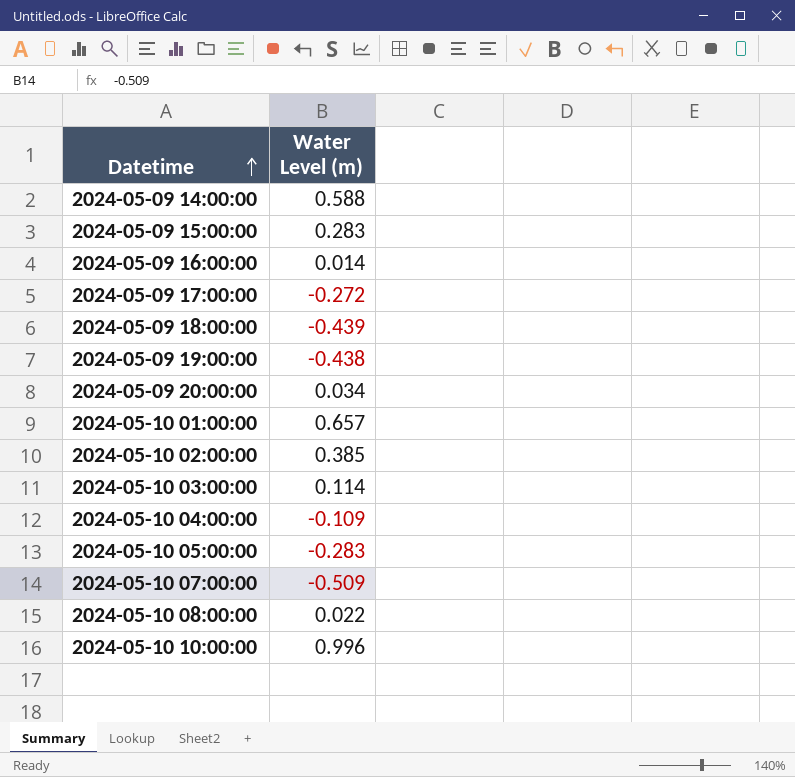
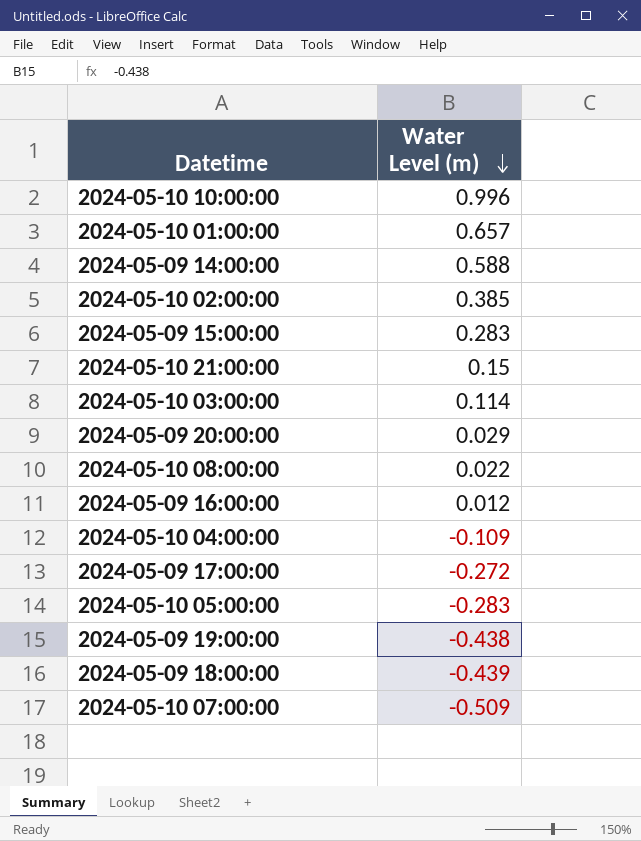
row order: Datetime ascending -> Water Level (m) descending
row 2024-05-10 21:00:00: none -> 0.15
2024-05-09 20:00:00 | Water Level (m): 0.034 -> 0.029
2024-05-09 16:00:00 | Water Level (m): 0.014 -> 0.012

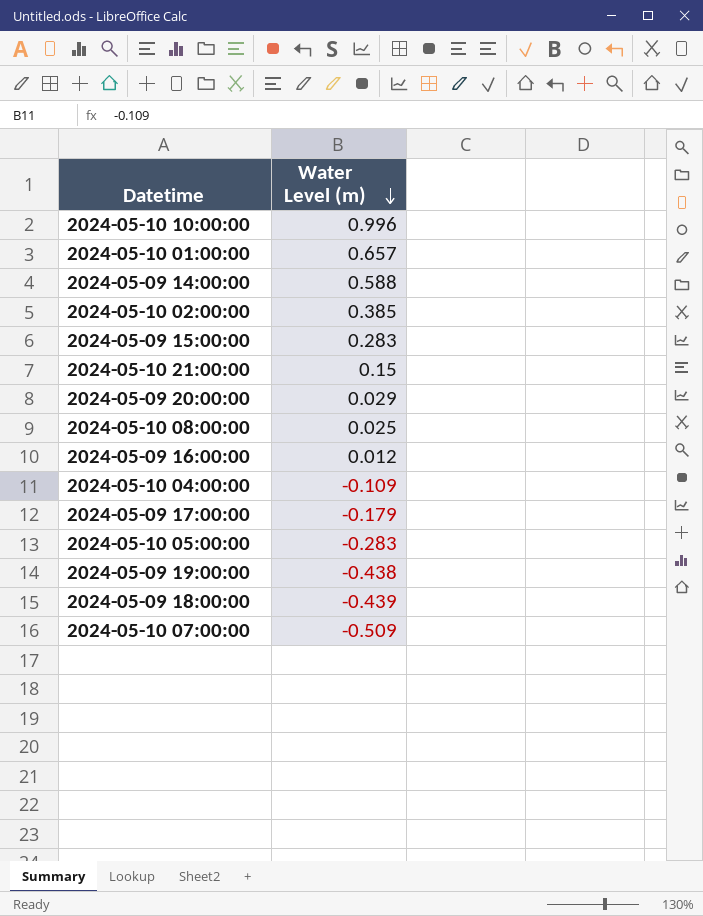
row 2024-05-10 03:00:00: 0.114 -> none
2024-05-10 08:00:00 | Water Level (m): 0.022 -> 0.025
2024-05-09 17:00:00 | Water Level (m): -0.272 -> -0.179

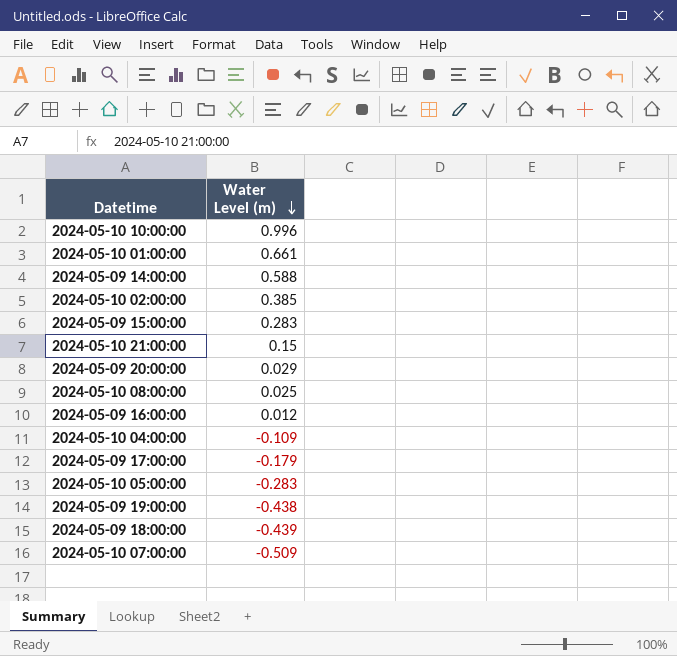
2024-05-10 01:00:00 | Water Level (m): 0.657 -> 0.661

